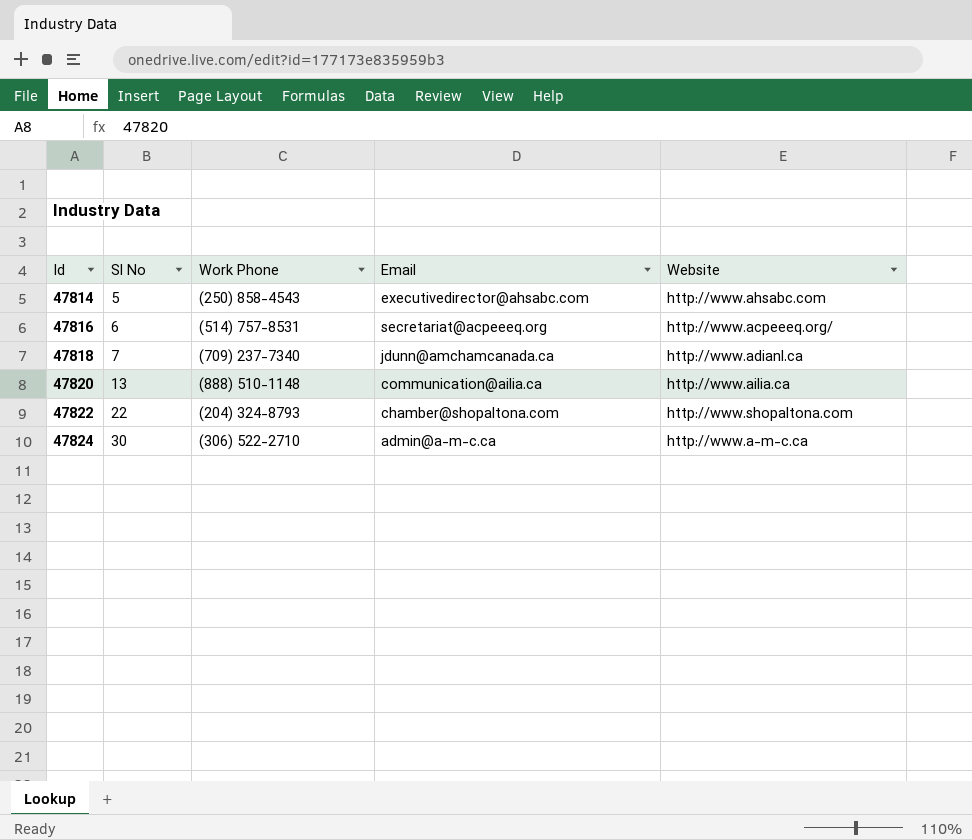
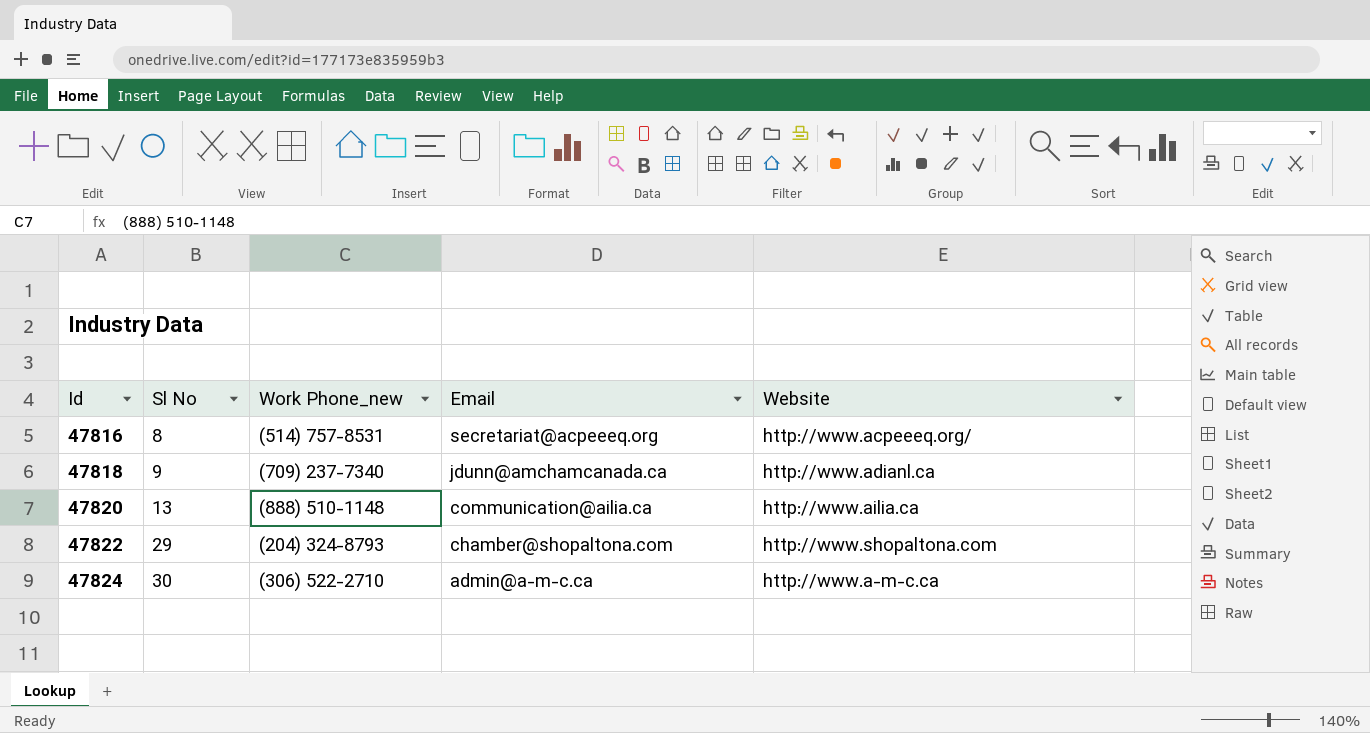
column name: Work Phone -> Work Phone_new
row 47814: 5 | (250) 858-4543 | executivedirector@ahsabc.com | http://www.ahsabc.com -> none
47816 | Sl No: 6 -> 8
47818 | Sl No: 7 -> 9
47822 | Sl No: 22 -> 29

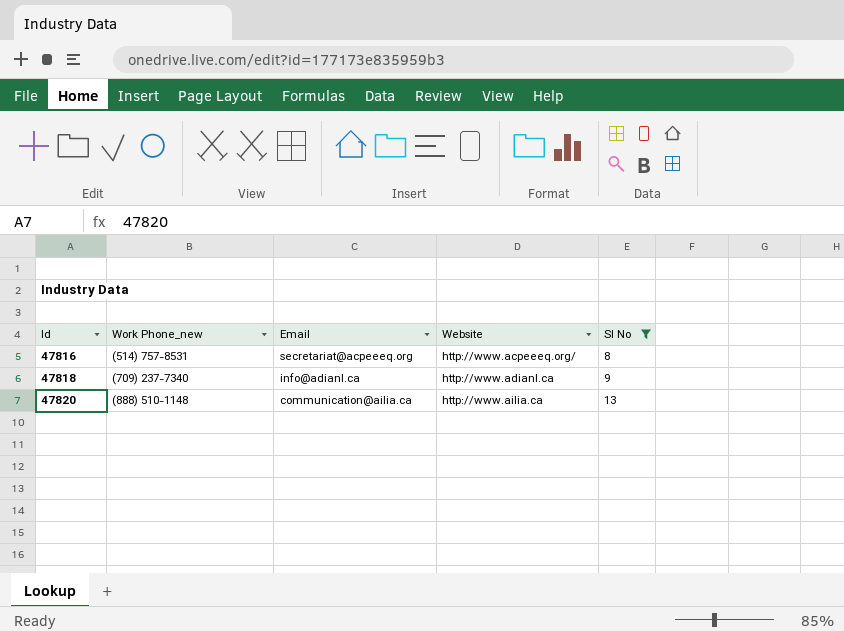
filter: none -> Sl No <= 13
column Sl No | position: 2 -> 5
47818 | Email: jdunn@amchamcanada.ca -> info@adianl.ca

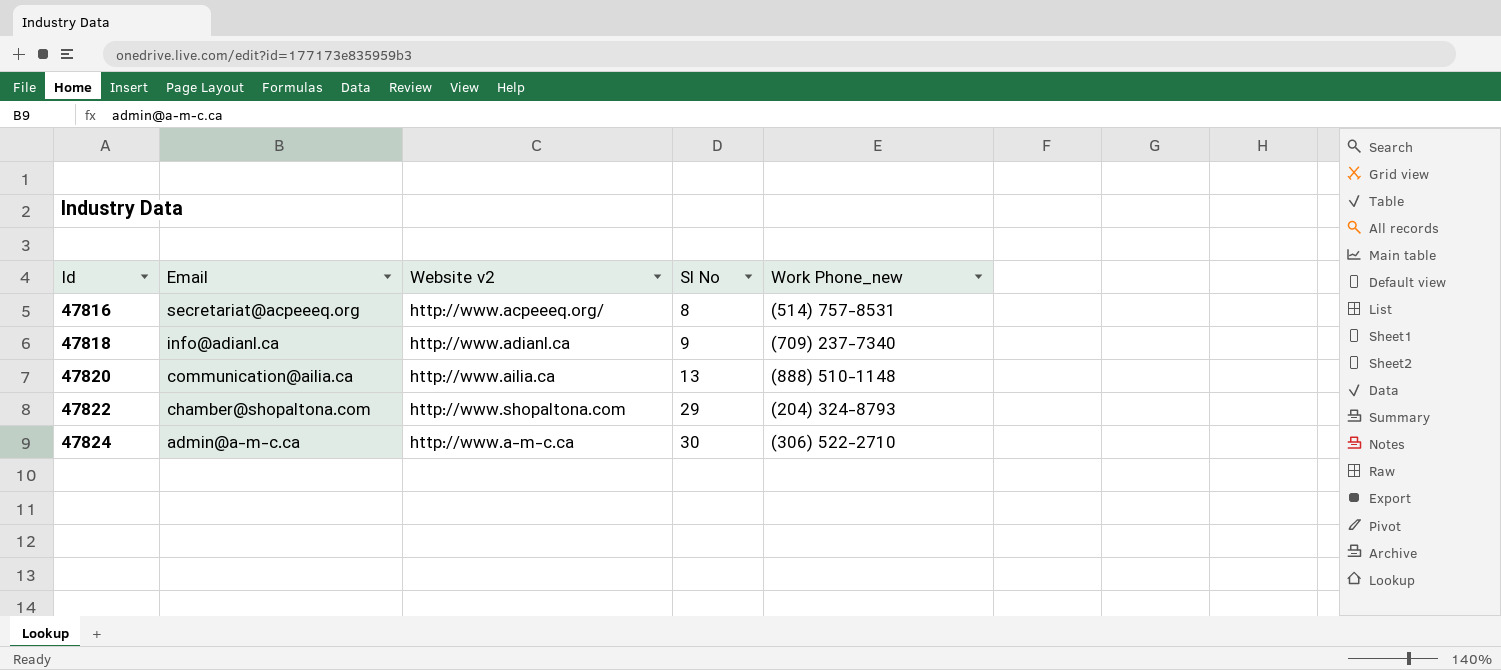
filter: Sl No <= 13 -> none
column name: Website -> Website v2
column Work Phone_new | position: 2 -> 5

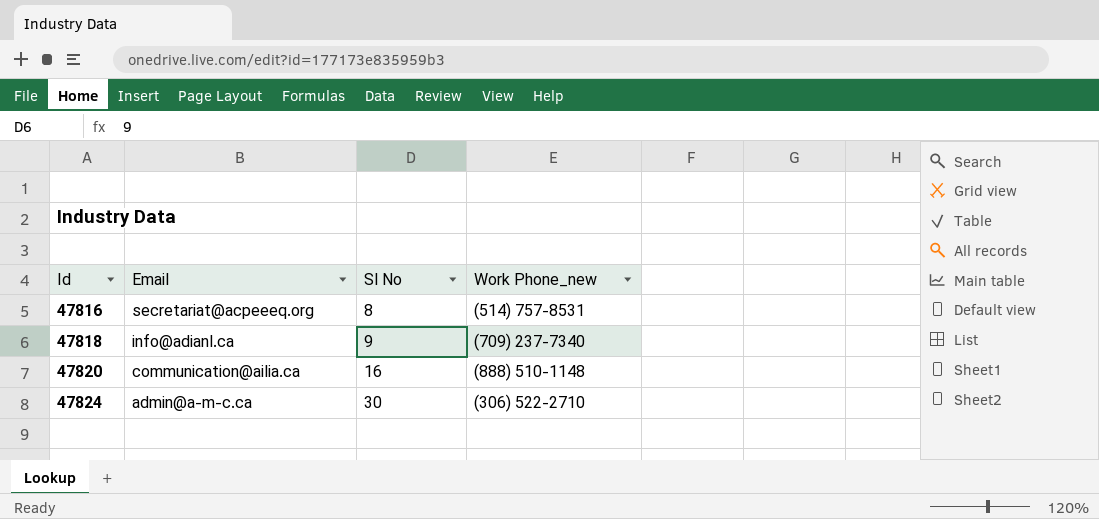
column Website v2 | position: 3 -> none
row 47822: chamber@shopaltona.com | http://www.shopaltona.com | 29 | (204) 324-8793 -> none
47820 | Sl No: 13 -> 16

